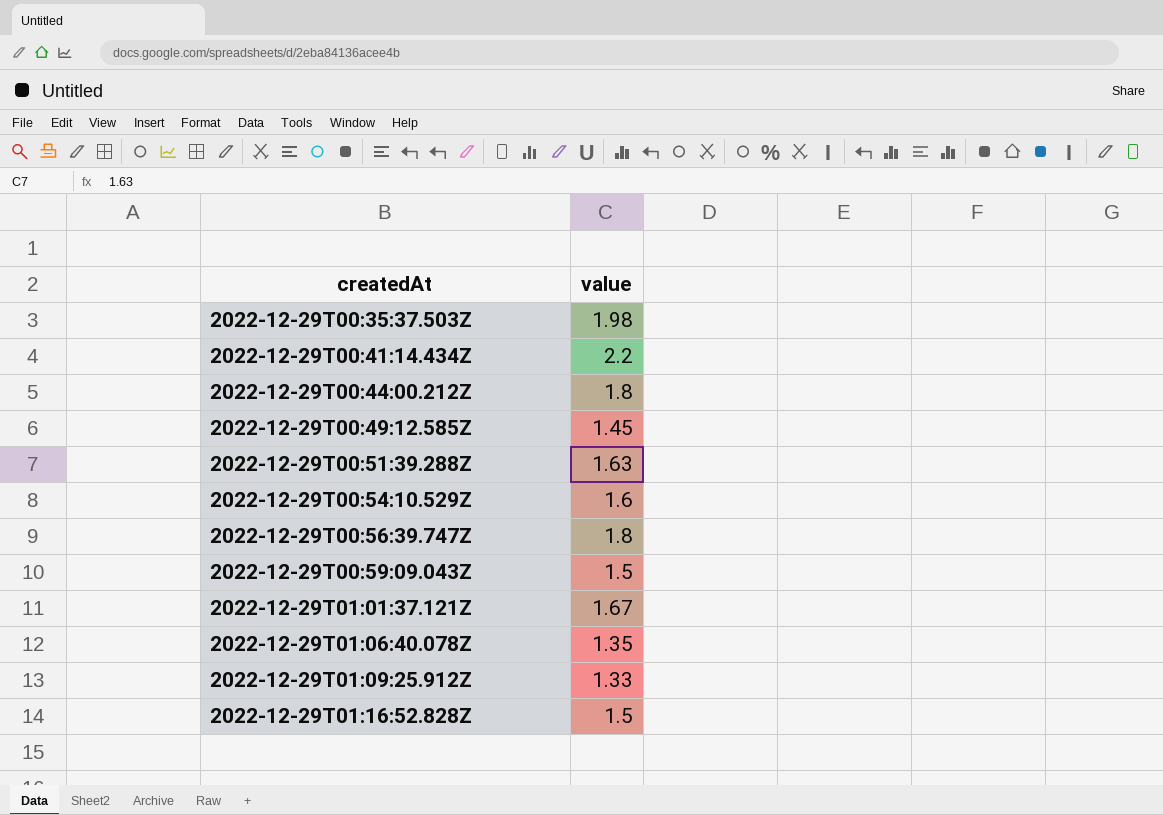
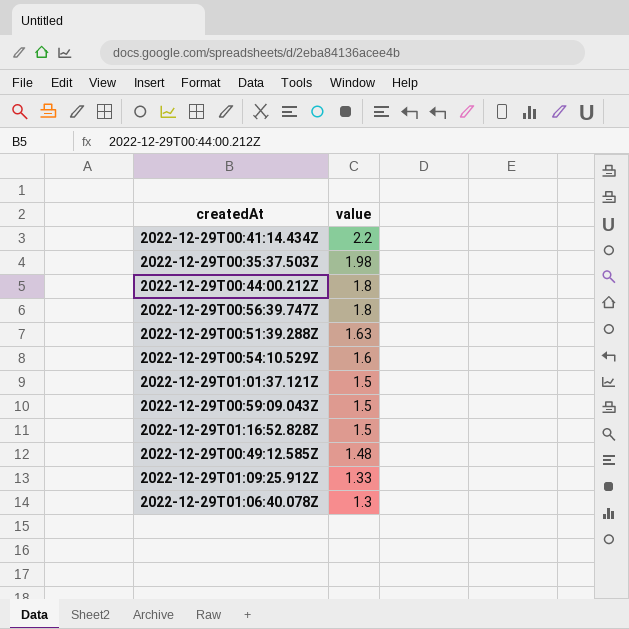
row order: createdAt ascending -> value descending
2022-12-29T01:01:37.121Z | value: 1.67 -> 1.5
2022-12-29T00:49:12.585Z | value: 1.45 -> 1.48
2022-12-29T01:06:40.078Z | value: 1.35 -> 1.3

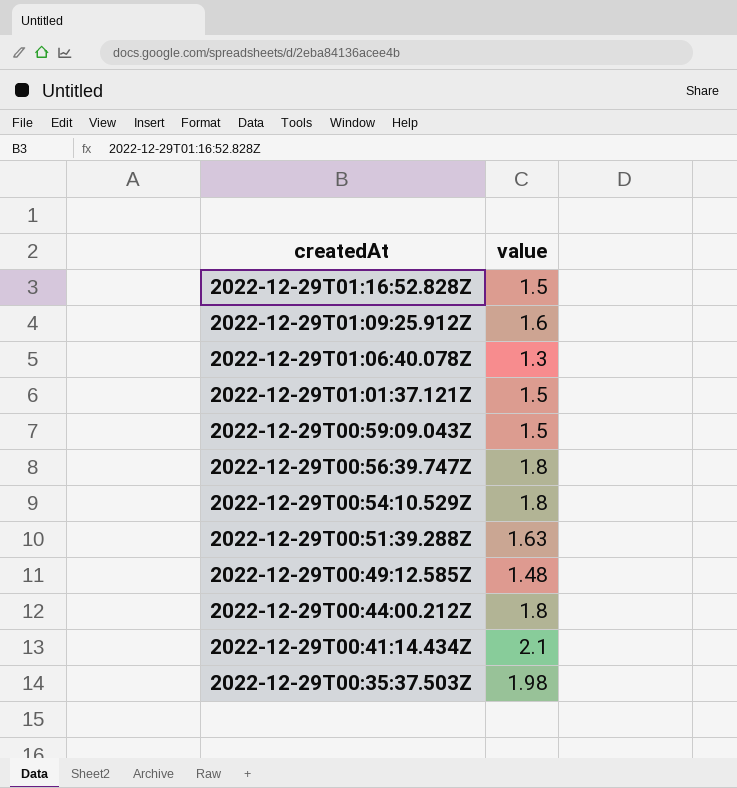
row order: value descending -> createdAt descending
2022-12-29T01:09:25.912Z | value: 1.33 -> 1.6
2022-12-29T00:54:10.529Z | value: 1.6 -> 1.8
2022-12-29T00:41:14.434Z | value: 2.2 -> 2.1

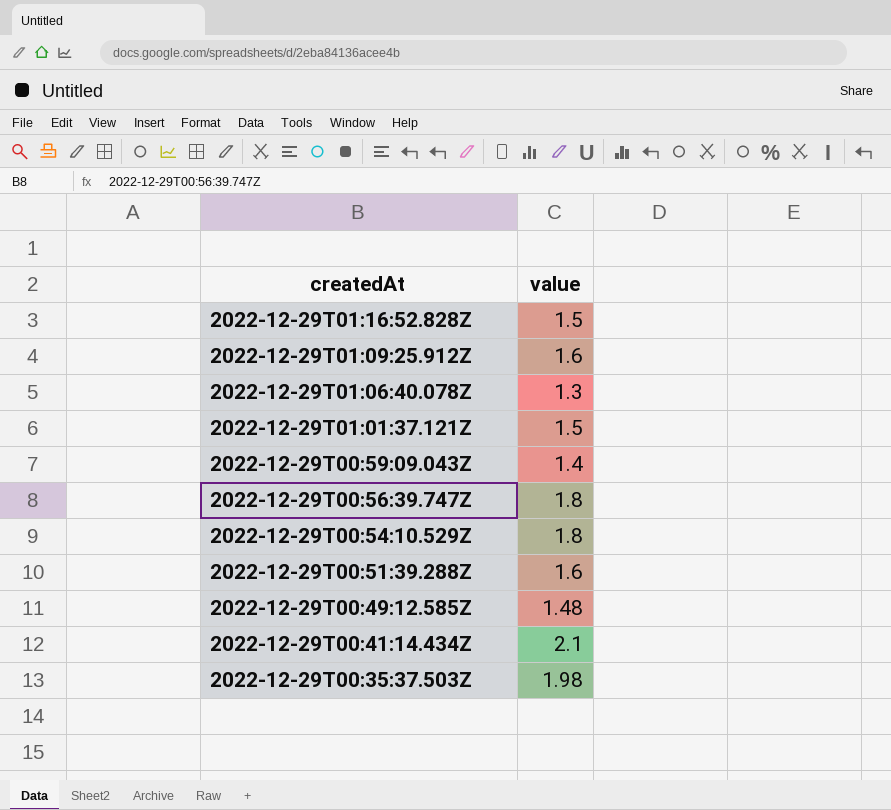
row 2022-12-29T00:44:00.212Z: 1.8 -> none
2022-12-29T00:59:09.043Z | value: 1.5 -> 1.4
2022-12-29T00:51:39.288Z | value: 1.63 -> 1.6

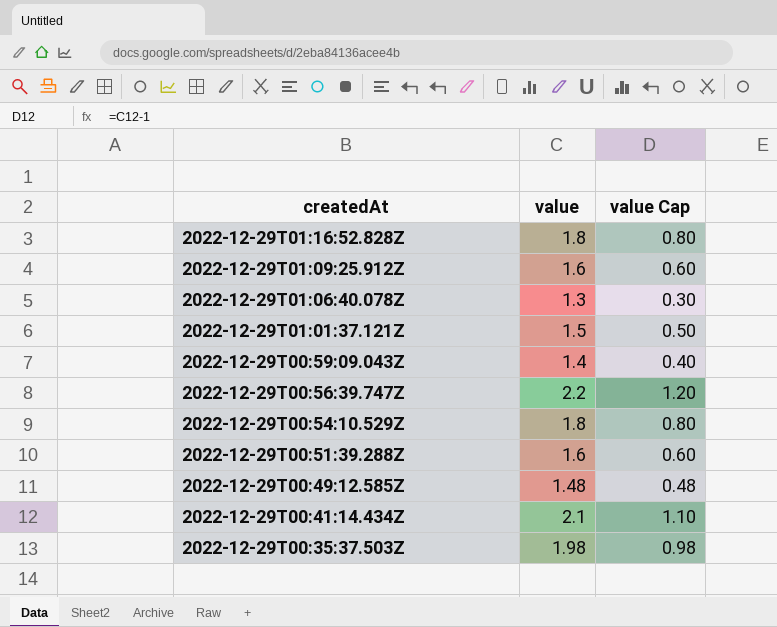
column value Cap | formula: none -> [value] - 1
2022-12-29T01:16:52.828Z | value: 1.5 -> 1.8
2022-12-29T00:56:39.747Z | value: 1.8 -> 2.2

